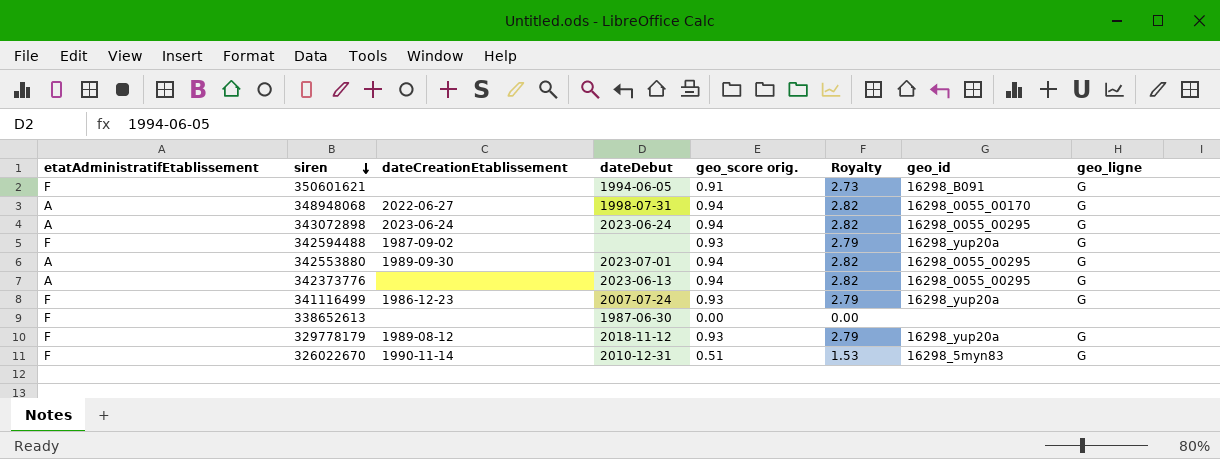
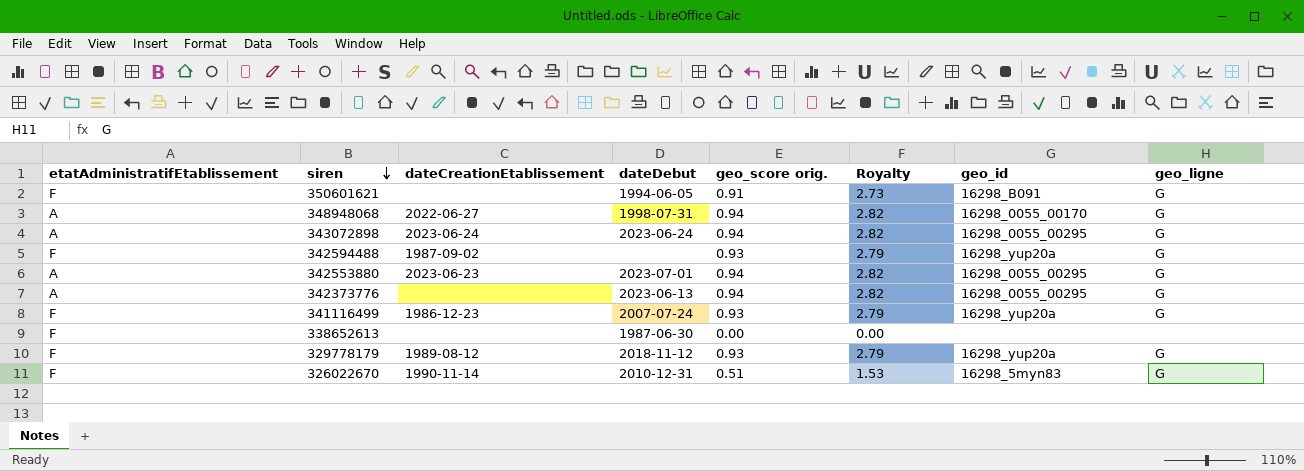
342553880 | dateCreationEtablissement: 1989-09-30 -> 2023-06-23

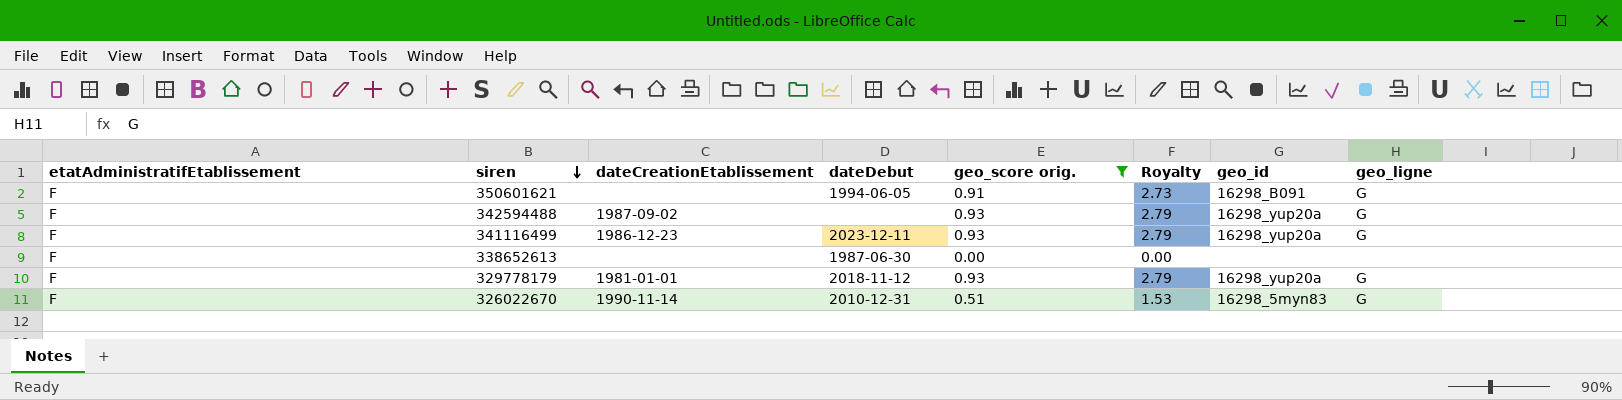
filter: none -> geo_score orig. != 0.94
341116499 | dateDebut: 2007-07-24 -> 2023-12-11
329778179 | dateCreationEtablissement: 1989-08-12 -> 1981-01-01

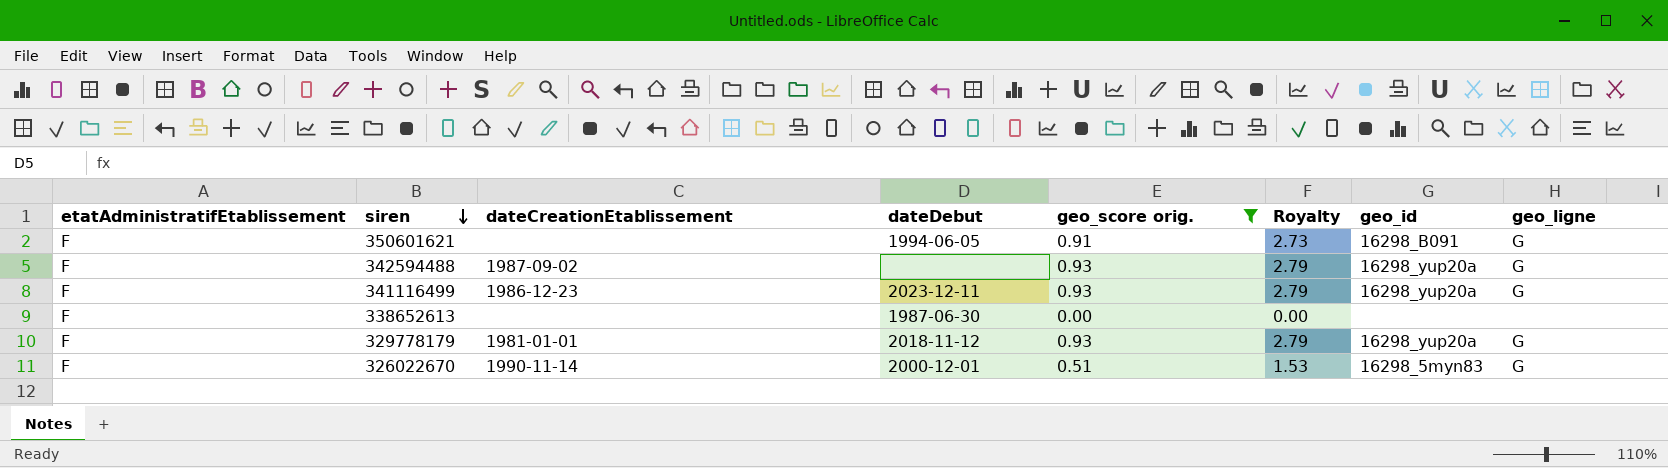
326022670 | dateDebut: 2010-12-31 -> 2000-12-01

